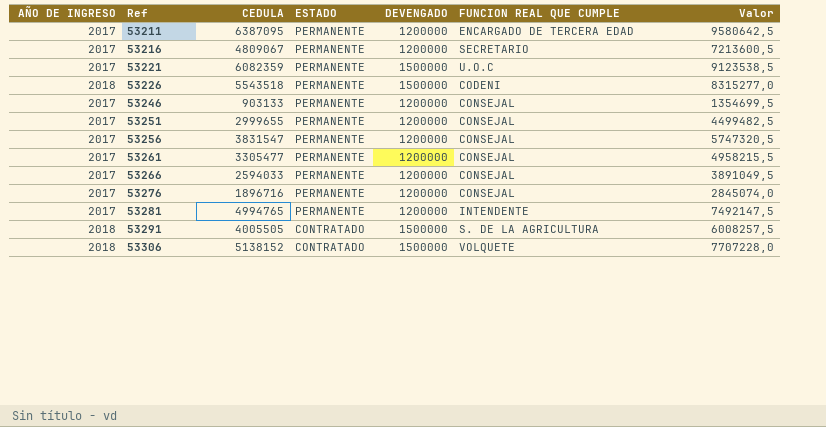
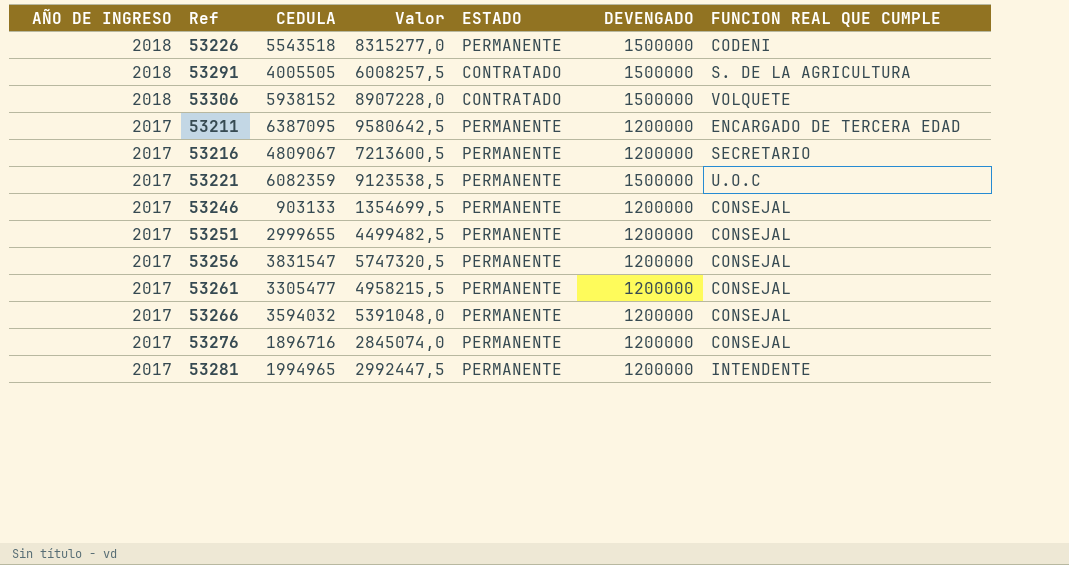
row order: Ref ascending -> AÑO DE INGRESO descending
column Valor | position: 7 -> 4
53306 | CEDULA: 5138152 -> 5938152
53306 | Valor: 7707228,0 -> 8907228,0
53266 | CEDULA: 2594033 -> 3594032
53266 | Valor: 3891049,5 -> 5391048,0
53281 | CEDULA: 4994765 -> 1994965
53281 | Valor: 7492147,5 -> 2992447,5

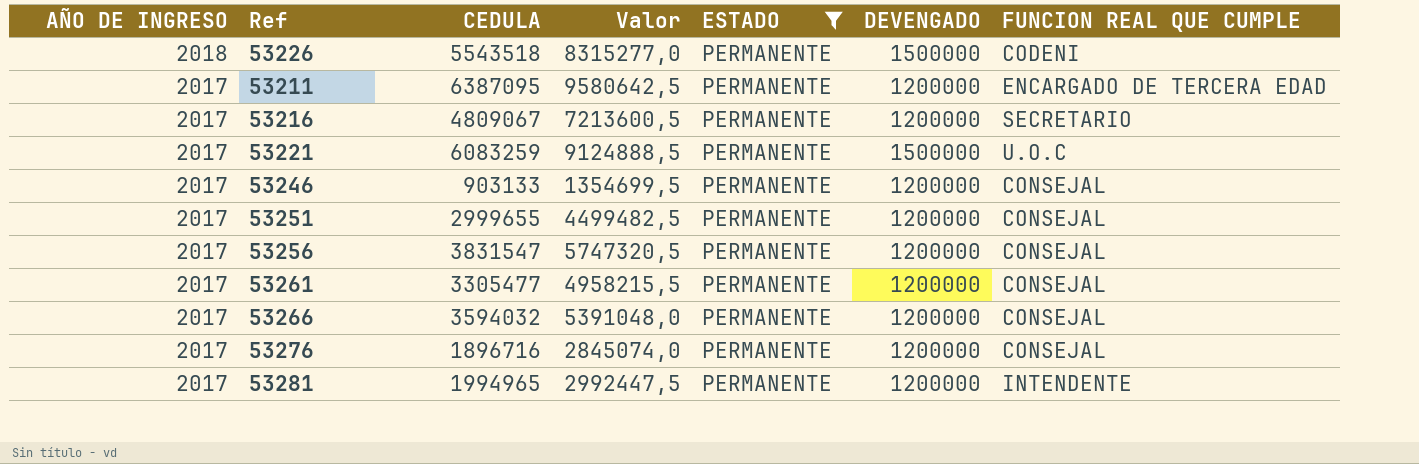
filter: none -> ESTADO = PERMANENTE
53221 | CEDULA: 6082359 -> 6083259
53221 | Valor: 9123538,5 -> 9124888,5

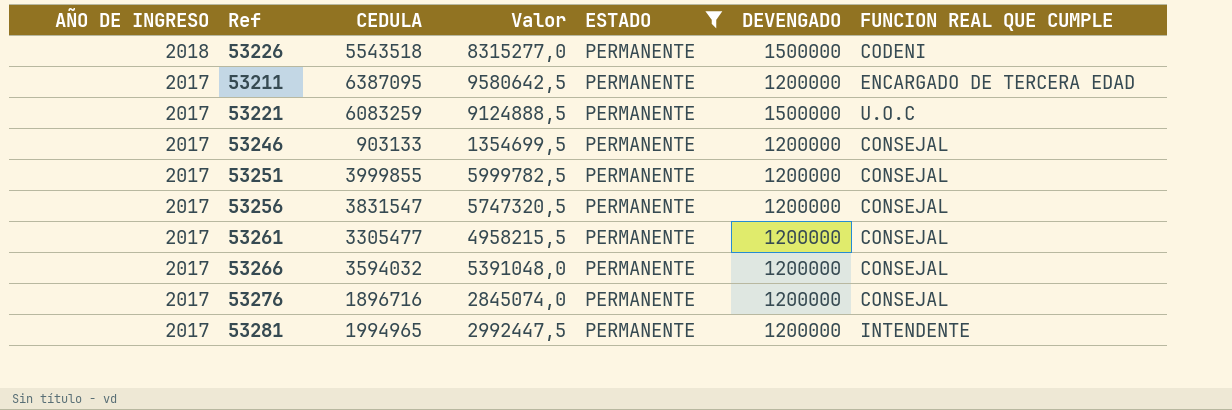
row 53216: 2017 | 4809067 | 7213600,5 | PERMANENTE | 1200000 | SECRETARIO -> none
53251 | CEDULA: 2999655 -> 3999855
53251 | Valor: 4499482,5 -> 5999782,5

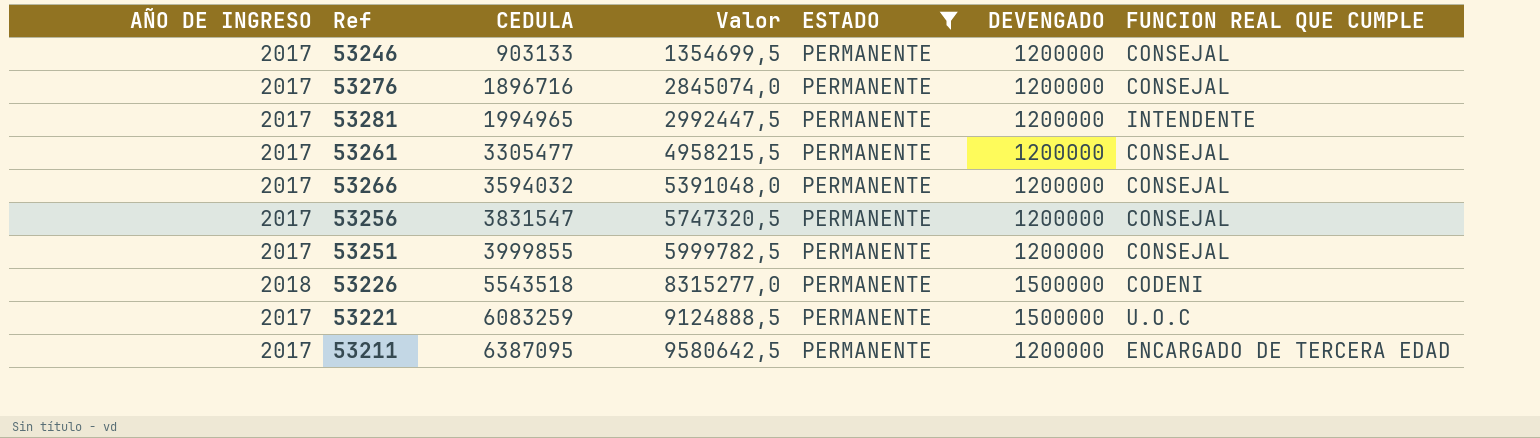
row order: AÑO DE INGRESO descending -> CEDULA ascending

